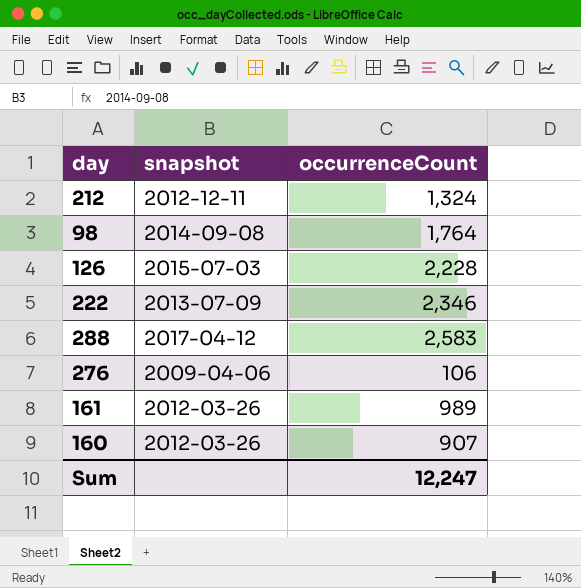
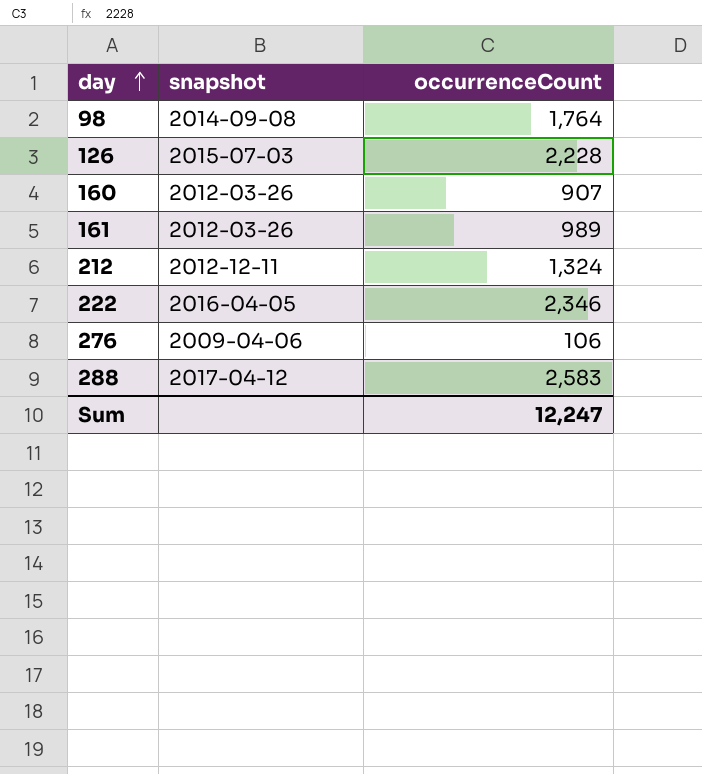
row order: none -> day ascending
222 | snapshot: 2013-07-09 -> 2016-04-05

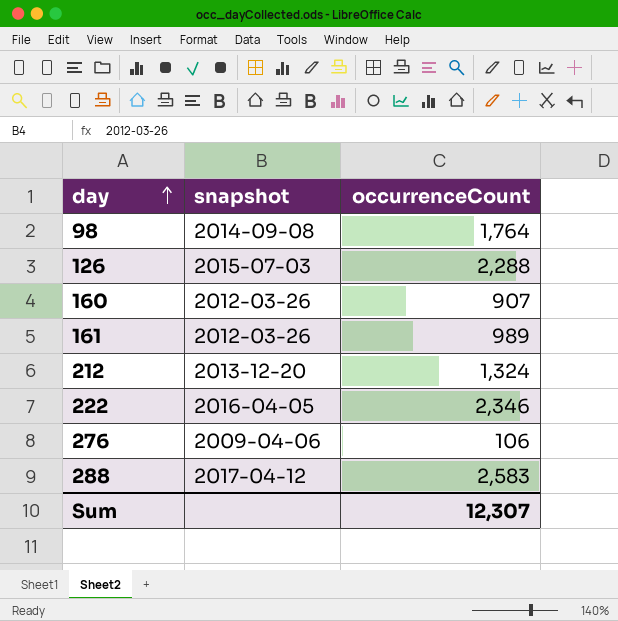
126 | occurrenceCount: 2,228 -> 2,288
212 | snapshot: 2012-12-11 -> 2013-12-20
Sum | occurrenceCount: 12,247 -> 12,307

